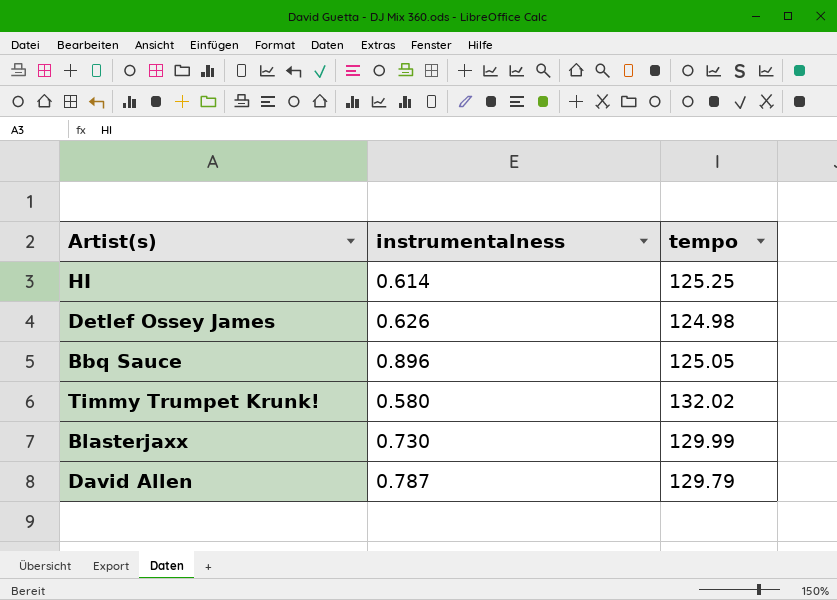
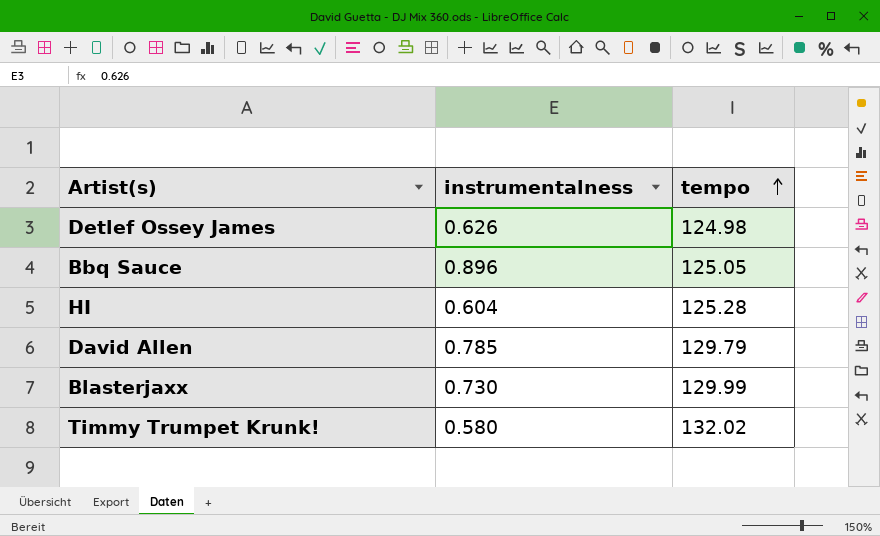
row order: none -> tempo ascending
HI | instrumentalness: 0.614 -> 0.604
HI | tempo: 125.25 -> 125.28
David Allen | instrumentalness: 0.787 -> 0.785

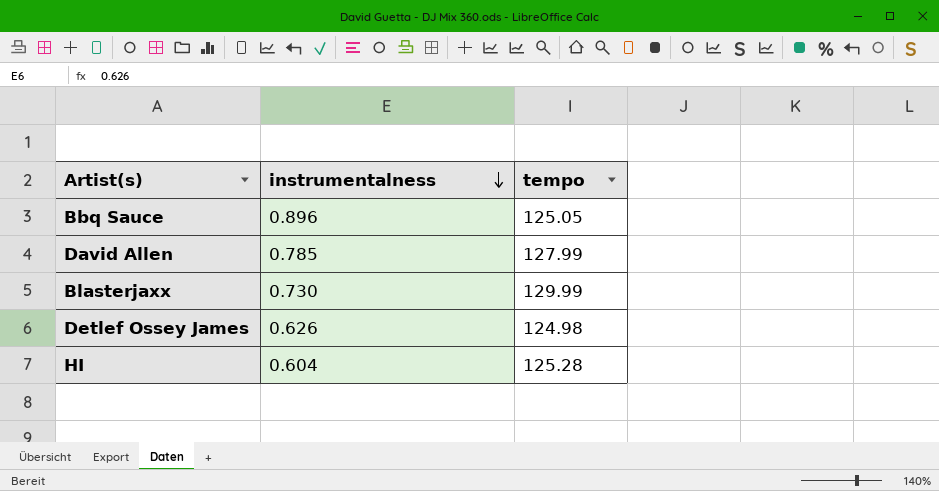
row order: tempo ascending -> instrumentalness descending
row Timmy Trumpet Krunk!: 0.580 | 132.02 -> none
David Allen | tempo: 129.79 -> 127.99

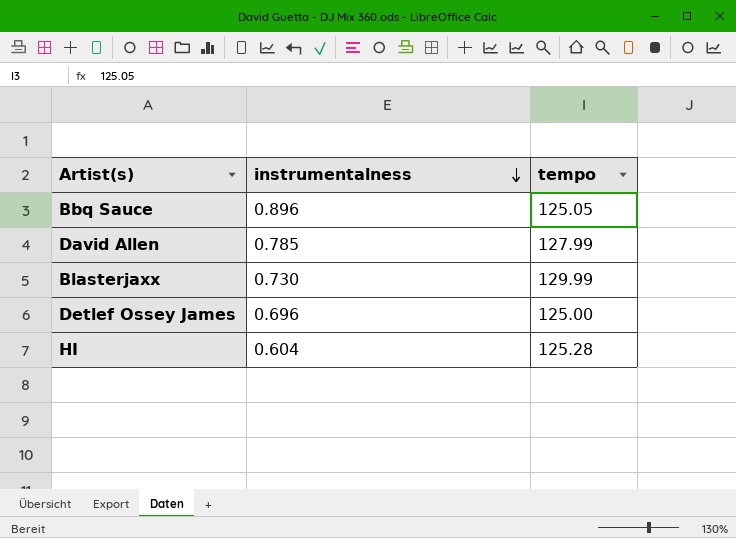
Detlef Ossey James | instrumentalness: 0.626 -> 0.696
Detlef Ossey James | tempo: 124.98 -> 125.00

